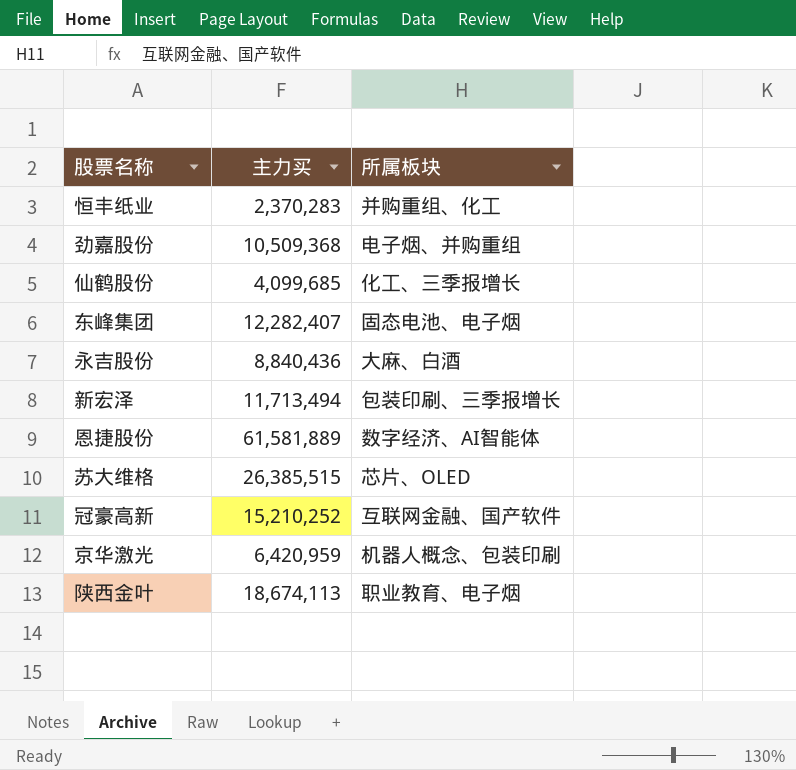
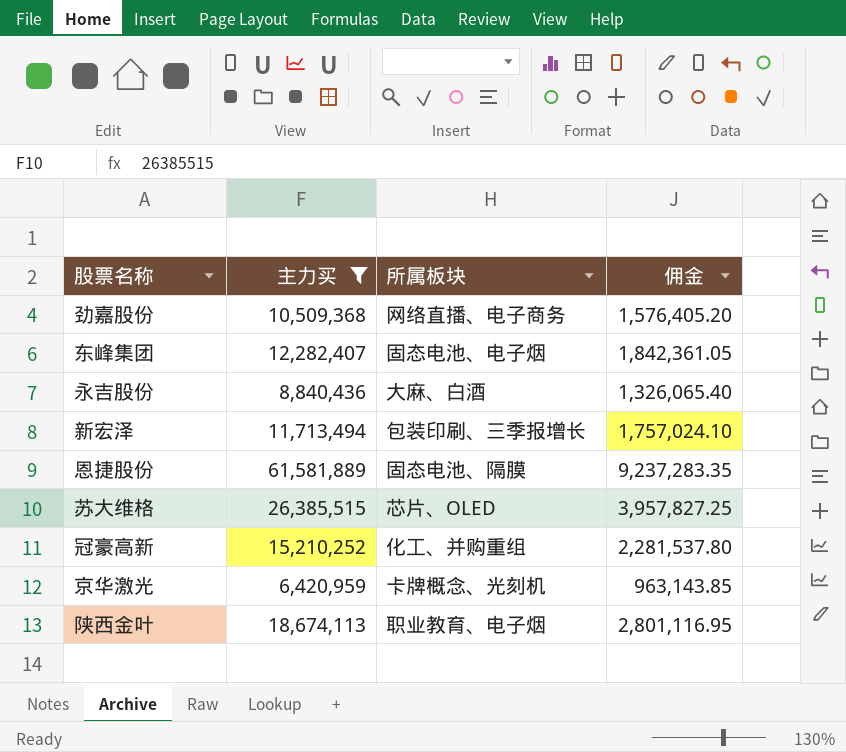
filter: none -> 主力买 >= 6,420,959
column 佣金 | formula: none -> [主力买] * 0.15
劲嘉股份 | 所属板块: 电子烟、并购重组 -> 网络直播、电子商务
恩捷股份 | 所属板块: 数字经济、AI智能体 -> 固态电池、隔膜
冠豪高新 | 所属板块: 互联网金融、国产软件 -> 化工、并购重组
京华激光 | 所属板块: 机器人概念、包装印刷 -> 卡牌概念、光刻机

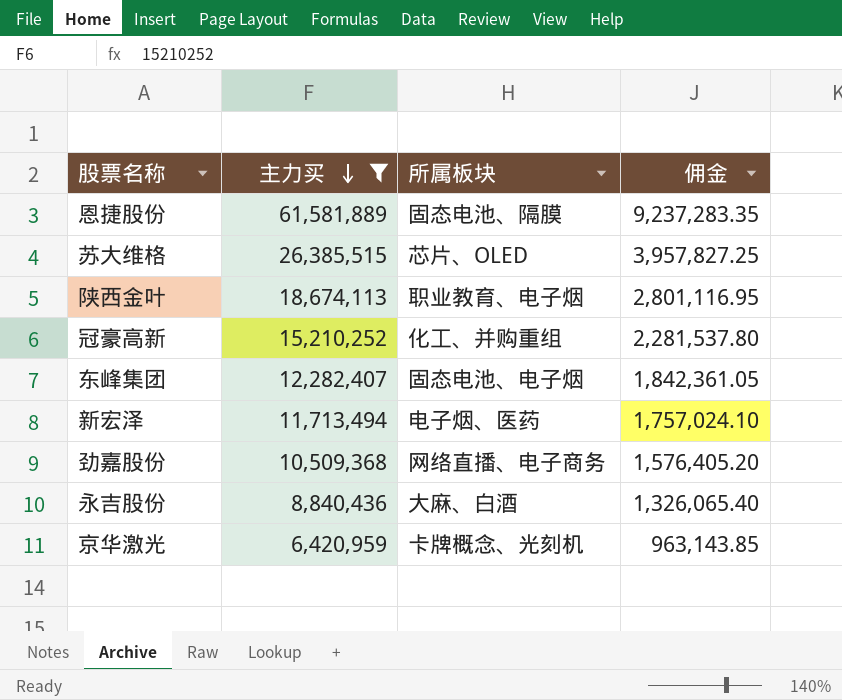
row order: none -> 主力买 descending
新宏泽 | 所属板块: 包装印刷、三季报增长 -> 电子烟、医药

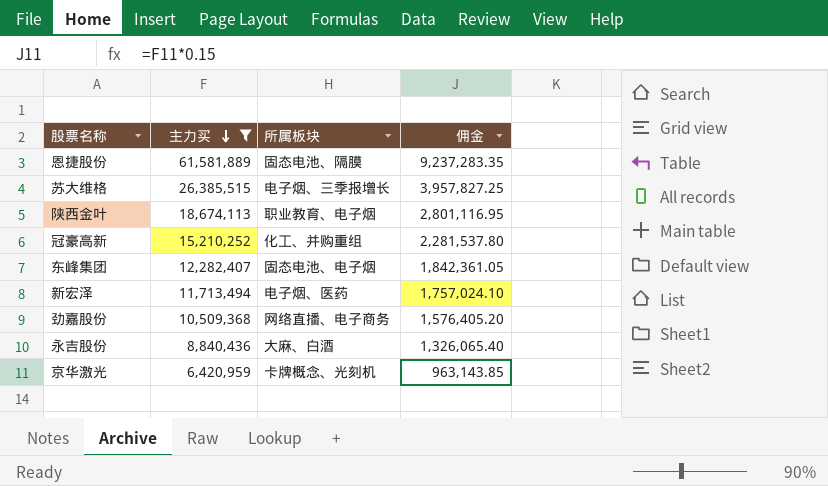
苏大维格 | 所属板块: 芯片、OLED -> 电子烟、三季报增长

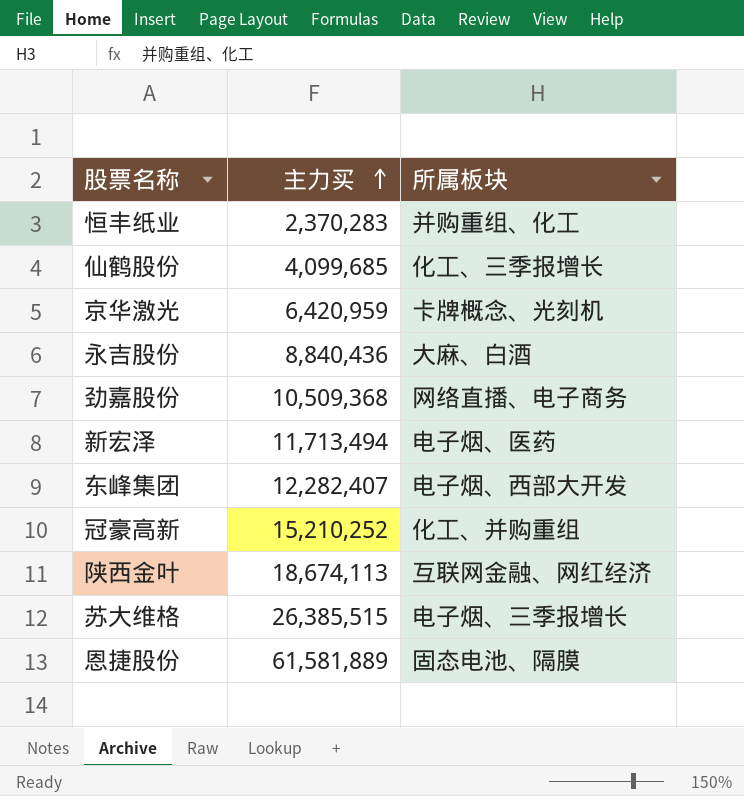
filter: 主力买 >= 6,420,959 -> none
row order: 主力买 descending -> 主力买 ascending
column 佣金 | formula: [主力买] * 0.15 -> none
东峰集团 | 所属板块: 固态电池、电子烟 -> 电子烟、西部大开发
陕西金叶 | 所属板块: 职业教育、电子烟 -> 互联网金融、网红经济

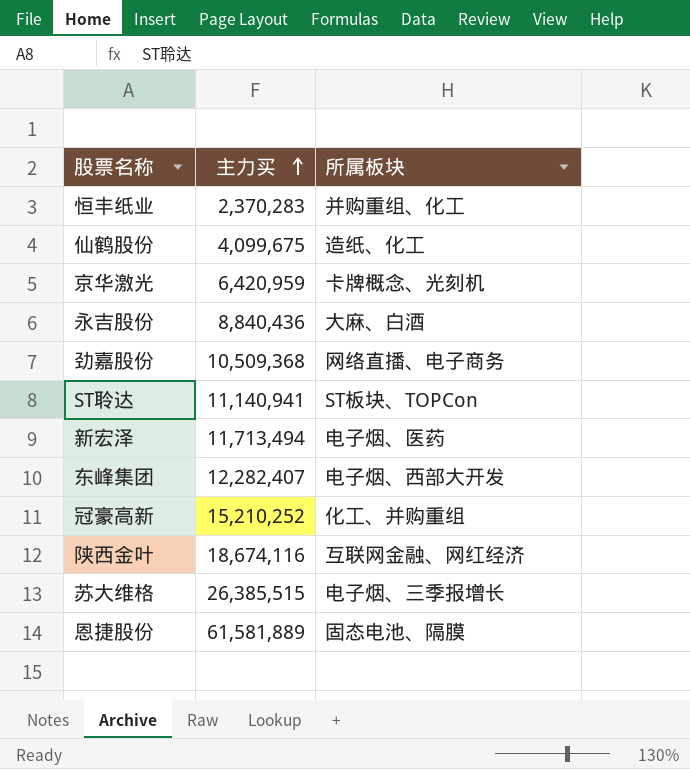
仙鹤股份 | 主力买: 4,099,685 -> 4,099,675
仙鹤股份 | 所属板块: 化工、三季报增长 -> 造纸、化工
row ST聆达: none -> 11,140,941 | ST板块、TOPCon
陕西金叶 | 主力买: 18,674,113 -> 18,674,116

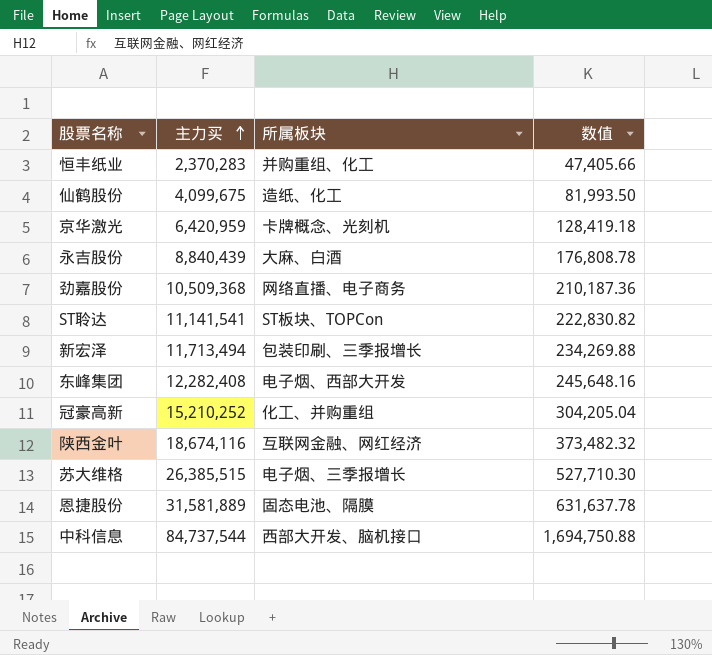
column 数值 | formula: none -> [主力买] * 0.02
永吉股份 | 主力买: 8,840,436 -> 8,840,439
ST聆达 | 主力买: 11,140,941 -> 11,141,541
新宏泽 | 所属板块: 电子烟、医药 -> 包装印刷、三季报增长
东峰集团 | 主力买: 12,282,407 -> 12,282,408
恩捷股份 | 主力买: 61,581,889 -> 31,581,889
row 中科信息: none -> 84,737,544 | 西部大开发、脑机接口 | 1,694,750.88

